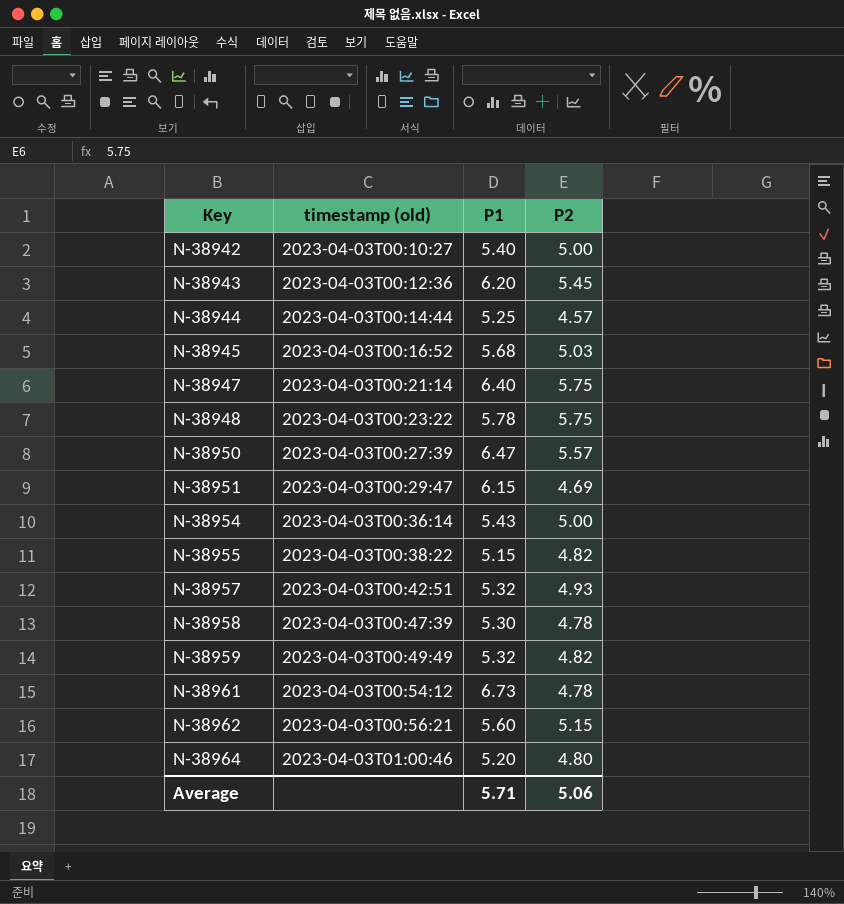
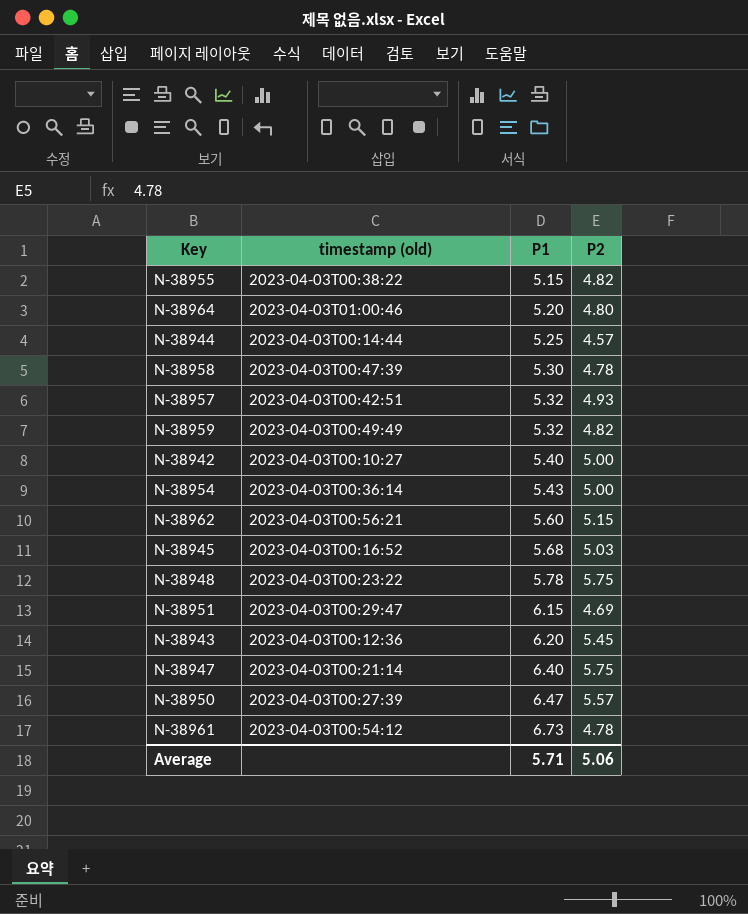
row order: Key ascending -> P1 ascending

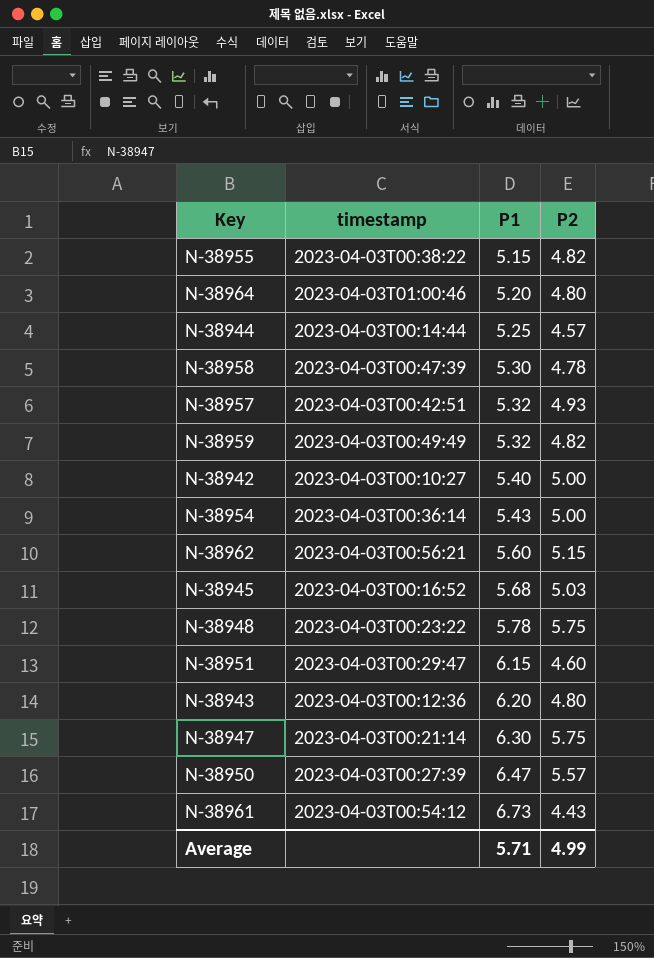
column name: timestamp (old) -> timestamp
N-38951 | P2: 4.69 -> 4.60
N-38943 | P2: 5.45 -> 4.80
N-38947 | P1: 6.40 -> 6.30
N-38961 | P2: 4.78 -> 4.43
Average | P2: 5.06 -> 4.99

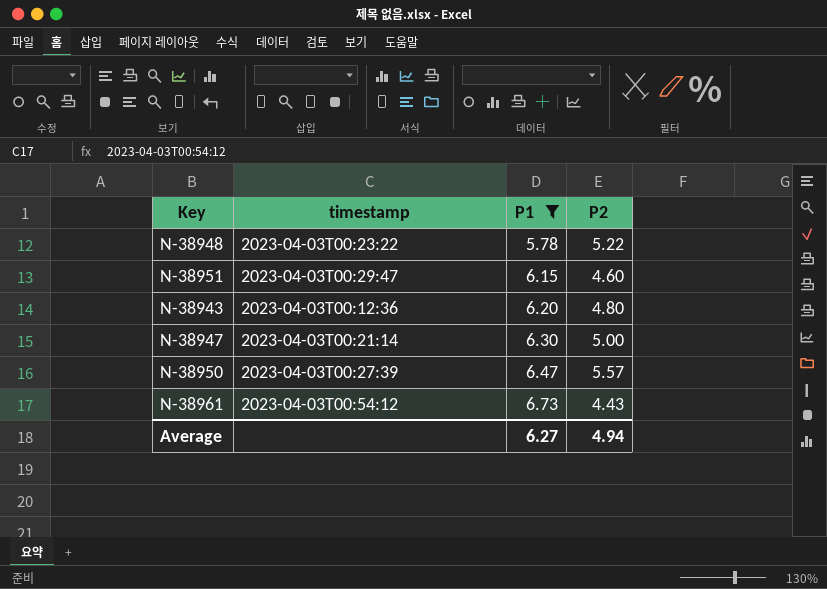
filter: none -> P1 >= 5.78
N-38948 | P2: 5.75 -> 5.22
N-38947 | P2: 5.75 -> 5.00
Average | P1: 5.71 -> 6.27
Average | P2: 4.99 -> 4.94

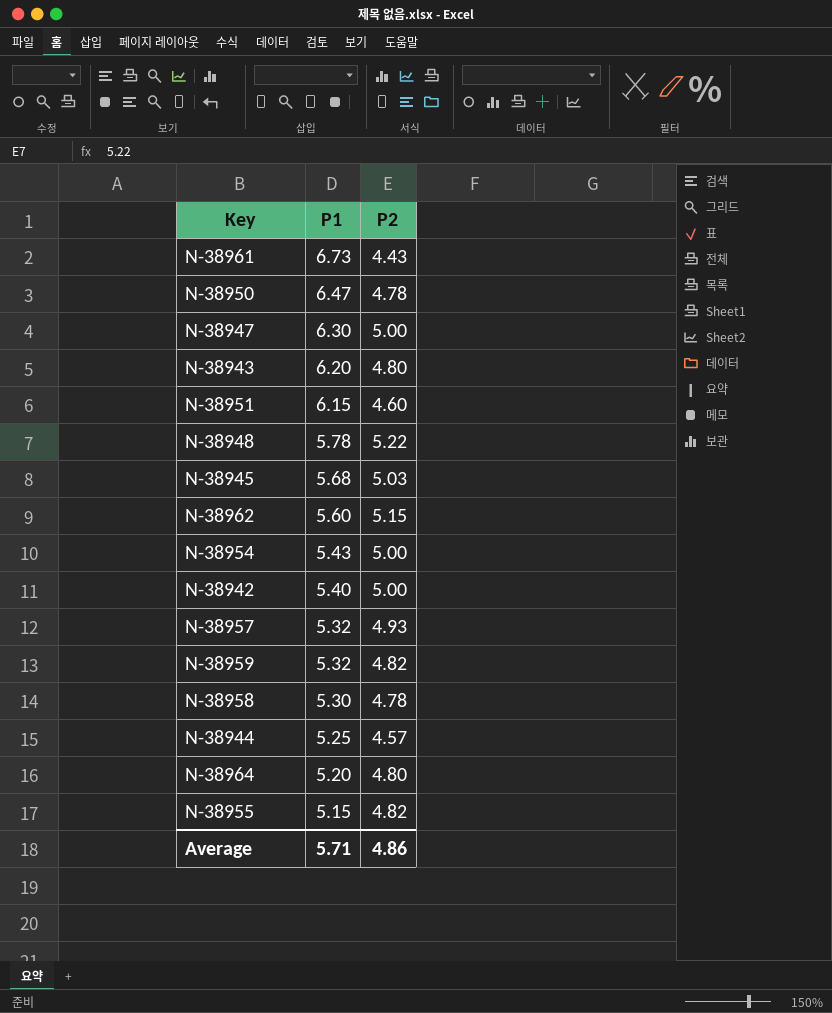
filter: P1 >= 5.78 -> none
row order: P1 ascending -> P1 descending
column timestamp | position: 2 -> none
N-38950 | P2: 5.57 -> 4.78
Average | P1: 6.27 -> 5.71
Average | P2: 4.94 -> 4.86

